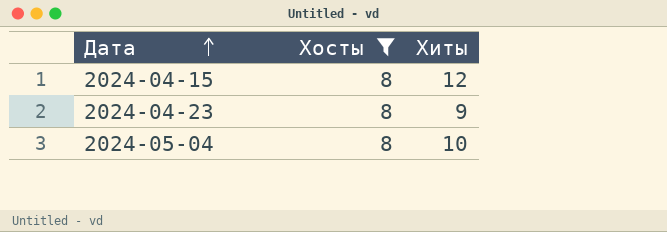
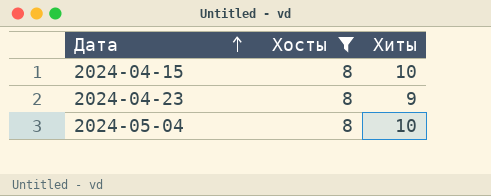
2024-04-15 | Хиты: 12 -> 10

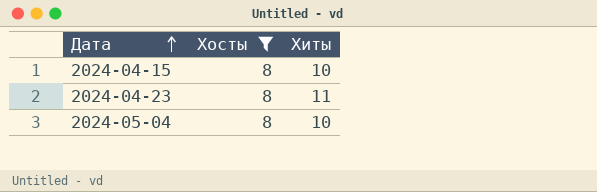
2024-04-23 | Хиты: 9 -> 11

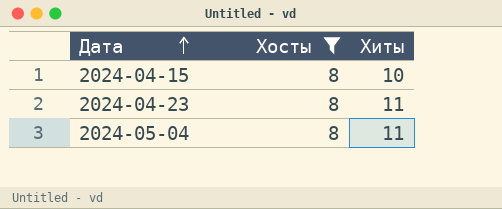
2024-05-04 | Хиты: 10 -> 11

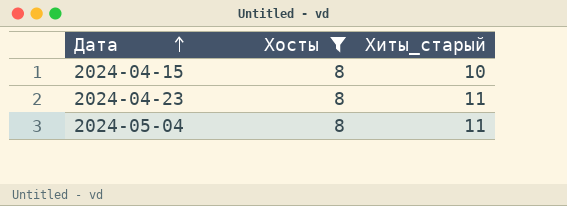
column name: Хиты -> Хиты_старый

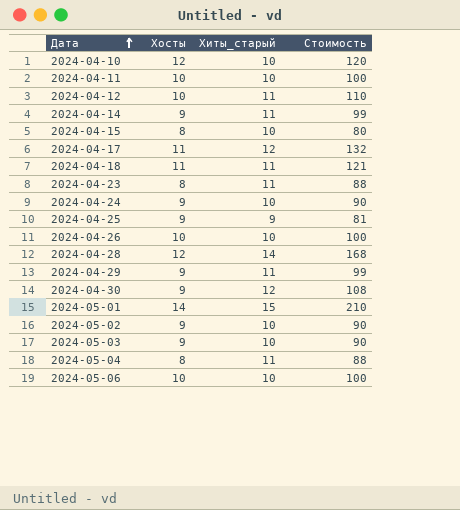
filter: Хосты = 8 -> none
column Стоимость | formula: none -> [Хосты] * [Хиты_старый]

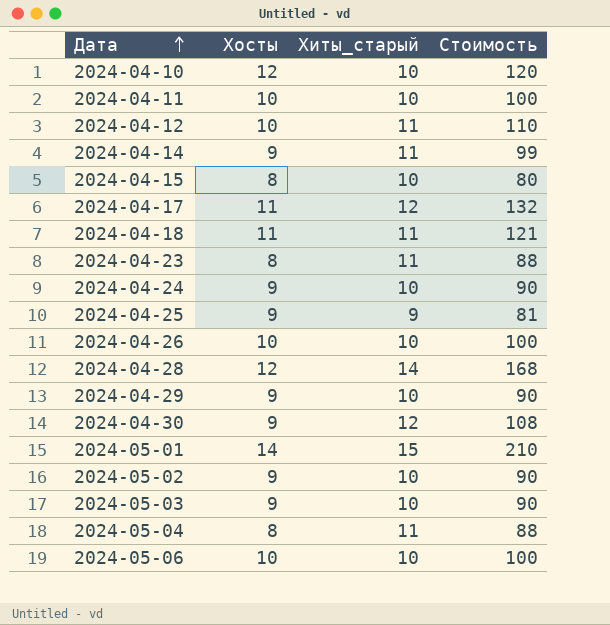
2024-04-29 | Хиты_старый: 11 -> 10
2024-04-29 | Стоимость: 99 -> 90

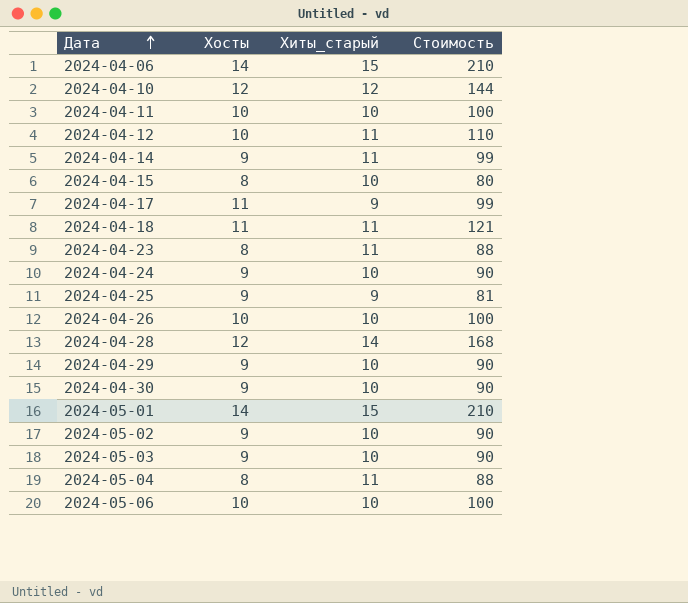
row 2024-04-06: none -> 14 | 15 | 210
2024-04-10 | Хиты_старый: 10 -> 12
2024-04-10 | Стоимость: 120 -> 144
2024-04-17 | Хиты_старый: 12 -> 9
2024-04-17 | Стоимость: 132 -> 99
2024-04-30 | Хиты_старый: 12 -> 10
2024-04-30 | Стоимость: 108 -> 90

